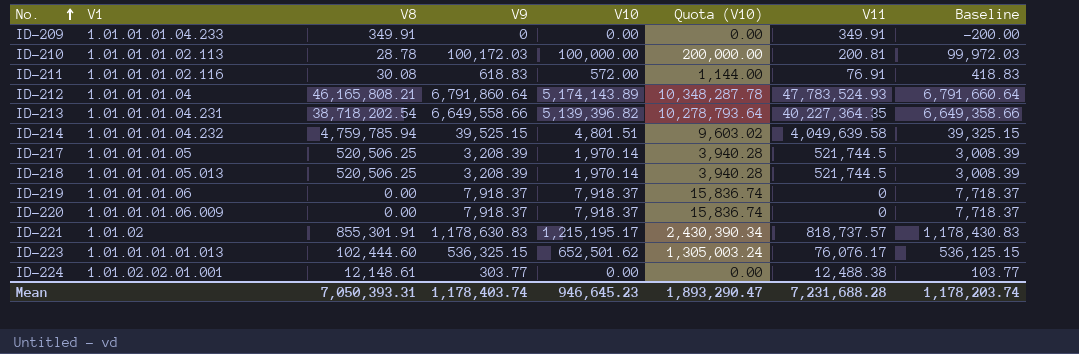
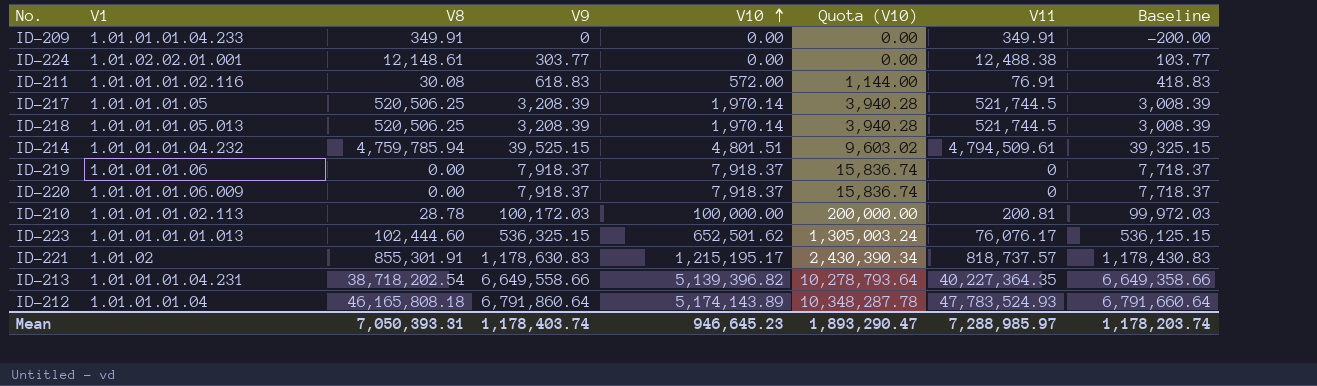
row order: No. ascending -> V10 ascending
ID-214 | V11: 4,049,639.58 -> 4,794,509.61
ID-212 | V8: 46,165,808.21 -> 46,165,808.18
Mean | V11: 7,231,688.28 -> 7,288,985.97

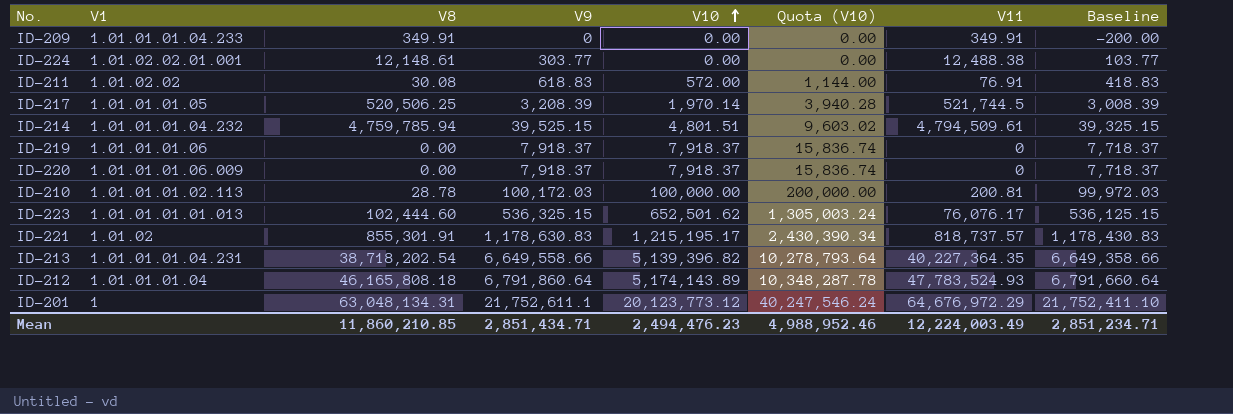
row ID-218: 1.01.01.01.05.013 | 520,506.25 | 3,208.39 | 1,970.14 | 3,940.28 | 521,744.5 | 3,008.39 -> none
ID-211 | V1: 1.01.01.01.02.116 -> 1.01.02.02
row ID-201: none -> 1 | 63,048,134.31 | 21,752,611.1 | 20,123,773.12 | 40,247,546.24 | 64,676,972.29 | 21,752,411.10
Mean | V8: 7,050,393.31 -> 11,860,210.85
Mean | V9: 1,178,403.74 -> 2,851,434.71
Mean | V10: 946,645.23 -> 2,494,476.23
Mean | Quota (V10): 1,893,290.47 -> 4,988,952.46
Mean | V11: 7,288,985.97 -> 12,224,003.49
Mean | Baseline: 1,178,203.74 -> 2,851,234.71

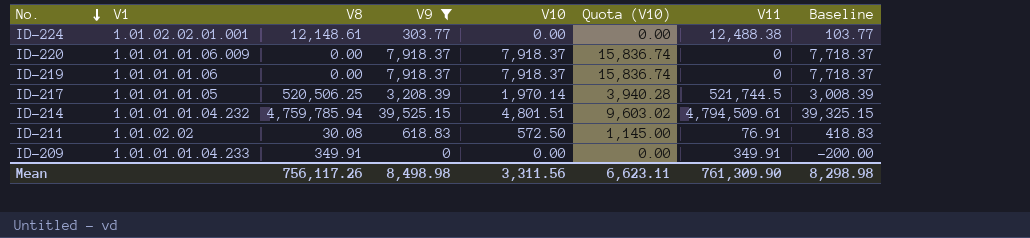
filter: none -> V9 <= 39,525.15
row order: V10 ascending -> No. descending
ID-211 | V10: 572.00 -> 572.50
ID-211 | Quota (V10): 1,144.00 -> 1,145.00
Mean | V8: 11,860,210.85 -> 756,117.26
Mean | V9: 2,851,434.71 -> 8,498.98
Mean | V10: 2,494,476.23 -> 3,311.56
Mean | Quota (V10): 4,988,952.46 -> 6,623.11
Mean | V11: 12,224,003.49 -> 761,309.90
Mean | Baseline: 2,851,234.71 -> 8,298.98

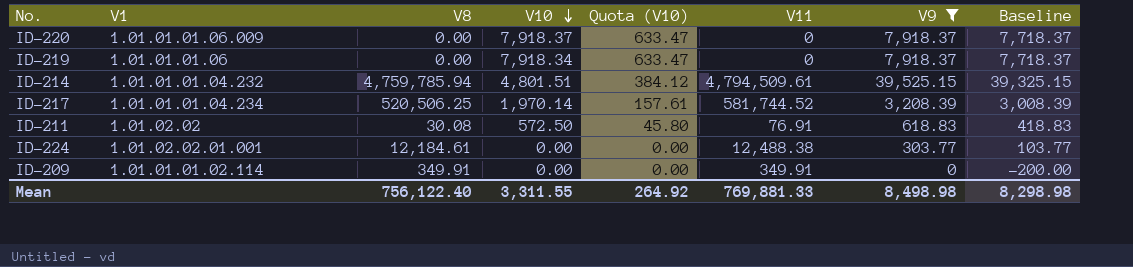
row order: No. descending -> V10 descending
column Quota (V10) | formula: [V10] * 2 -> [V10] * 0.08
column V9 | position: 4 -> 7
ID-219 | V10: 7,918.37 -> 7,918.34
ID-217 | V1: 1.01.01.01.05 -> 1.01.01.01.04.234
ID-217 | V11: 521,744.5 -> 581,744.52
ID-224 | V8: 12,148.61 -> 12,184.61
ID-209 | V1: 1.01.01.01.04.233 -> 1.01.01.01.02.114
Mean | V8: 756,117.26 -> 756,122.40
Mean | V10: 3,311.56 -> 3,311.55
Mean | Quota (V10): 6,623.11 -> 264.92
Mean | V11: 761,309.90 -> 769,881.33

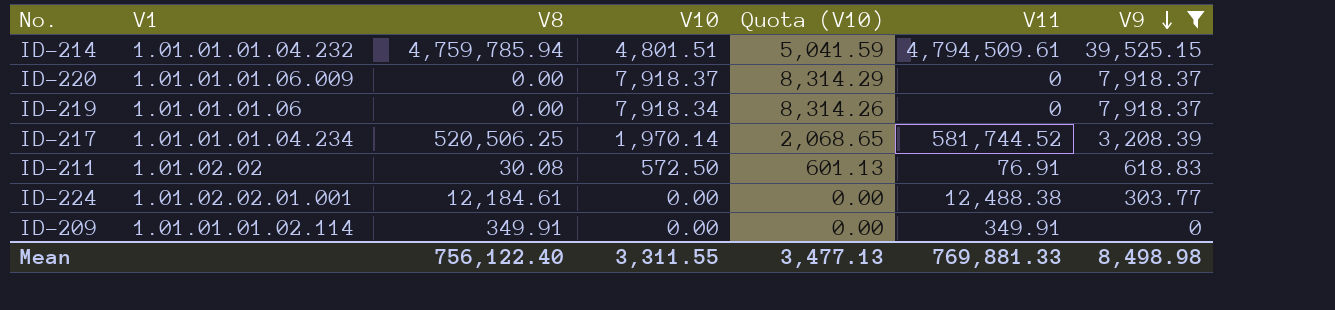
row order: V10 descending -> V9 descending
column Baseline | formula: [V9] - 200 -> none
column Quota (V10) | formula: [V10] * 0.08 -> [V10] * 1.05
Mean | Quota (V10): 264.92 -> 3,477.13

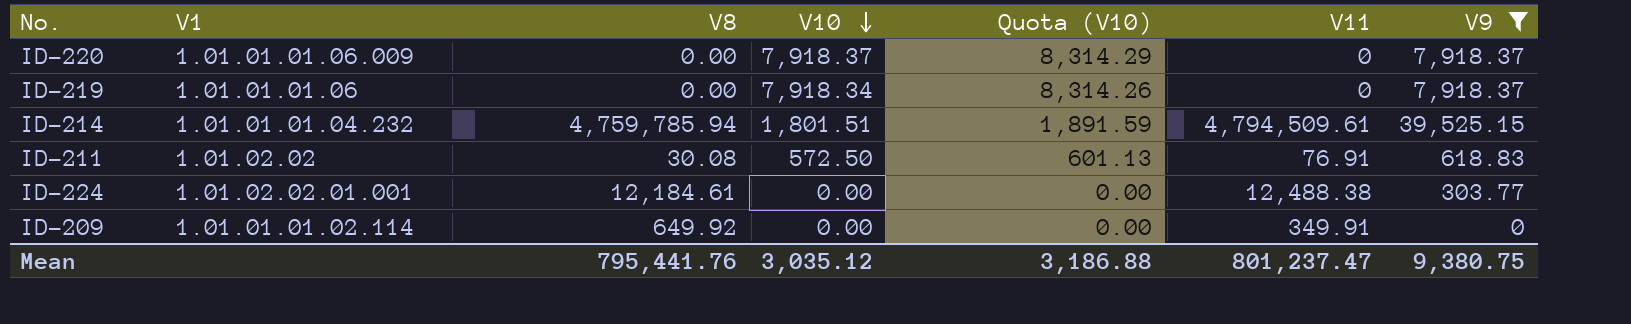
row order: V9 descending -> V10 descending
row ID-217: 1.01.01.01.04.234 | 520,506.25 | 1,970.14 | 2,068.65 | 581,744.52 | 3,208.39 -> none
ID-214 | V10: 4,801.51 -> 1,801.51
ID-214 | Quota (V10): 5,041.59 -> 1,891.59
ID-209 | V8: 349.91 -> 649.92
Mean | V8: 756,122.40 -> 795,441.76
Mean | V10: 3,311.55 -> 3,035.12
Mean | Quota (V10): 3,477.13 -> 3,186.88
Mean | V11: 769,881.33 -> 801,237.47
Mean | V9: 8,498.98 -> 9,380.75

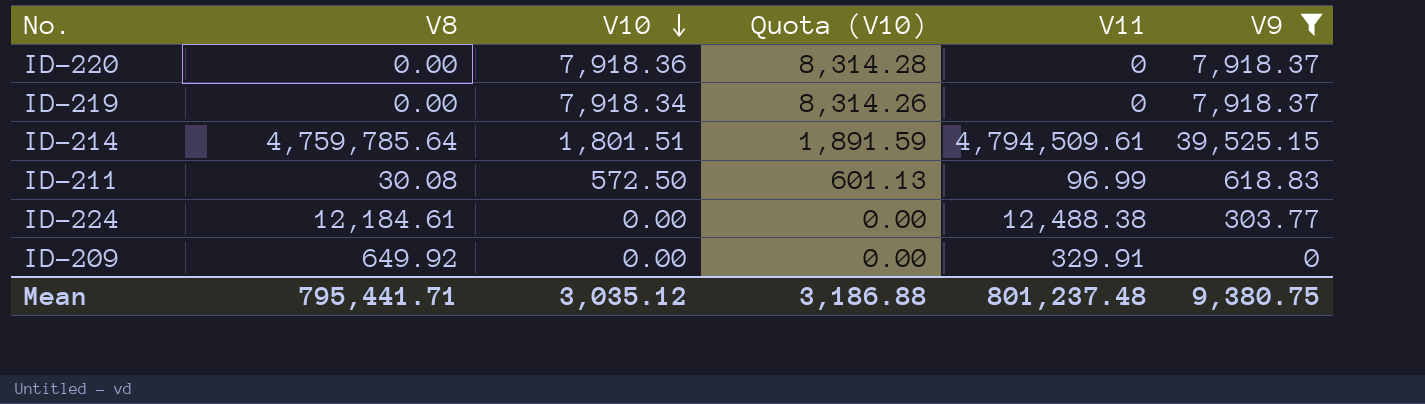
column V1 | position: 2 -> none
ID-220 | V10: 7,918.37 -> 7,918.36
ID-220 | Quota (V10): 8,314.29 -> 8,314.28
ID-214 | V8: 4,759,785.94 -> 4,759,785.64
ID-211 | V11: 76.91 -> 96.99
ID-209 | V11: 349.91 -> 329.91
Mean | V8: 795,441.76 -> 795,441.71
Mean | V11: 801,237.47 -> 801,237.48

